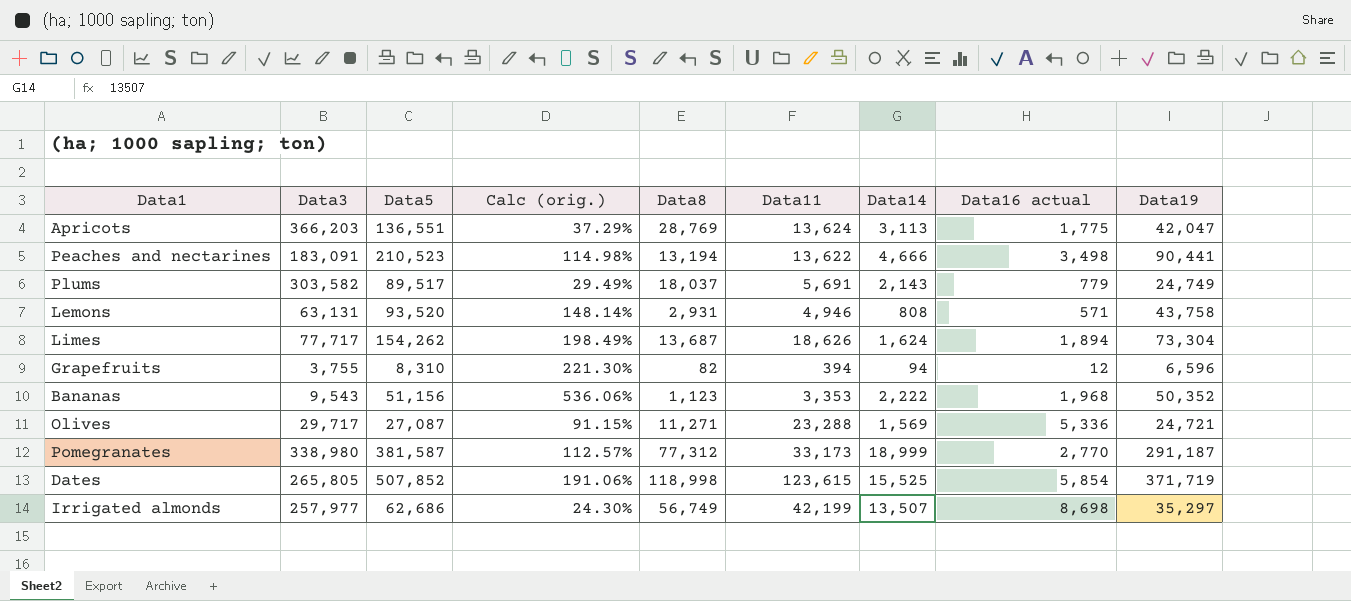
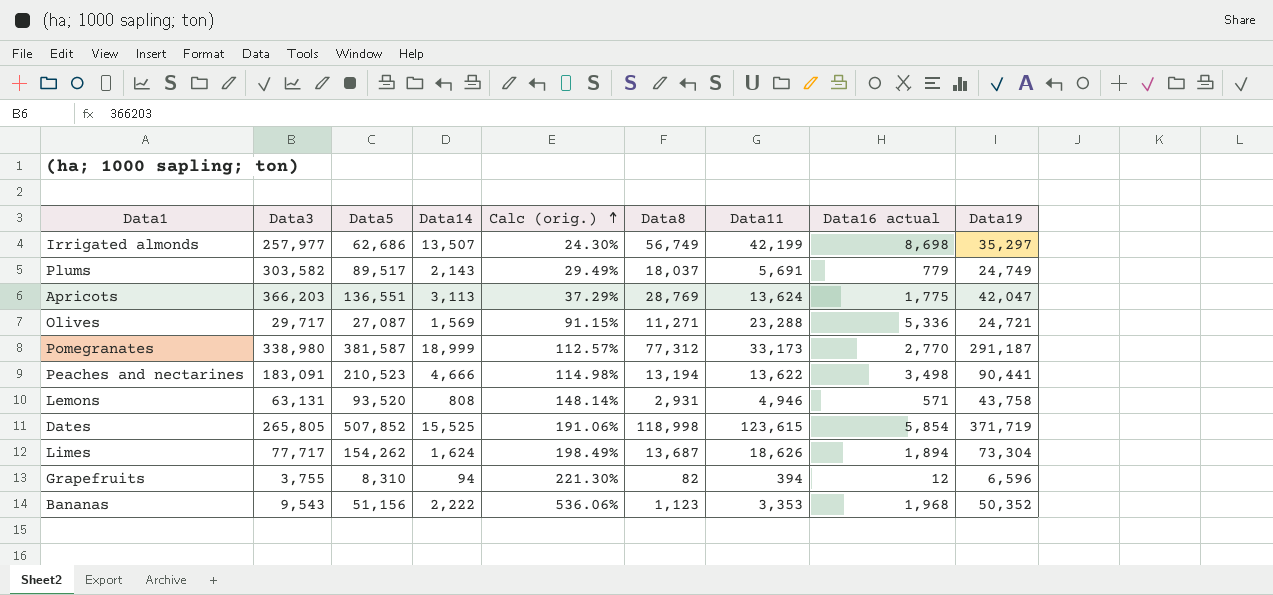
row order: none -> Calc (orig.) ascending
column Data14 | position: 7 -> 4

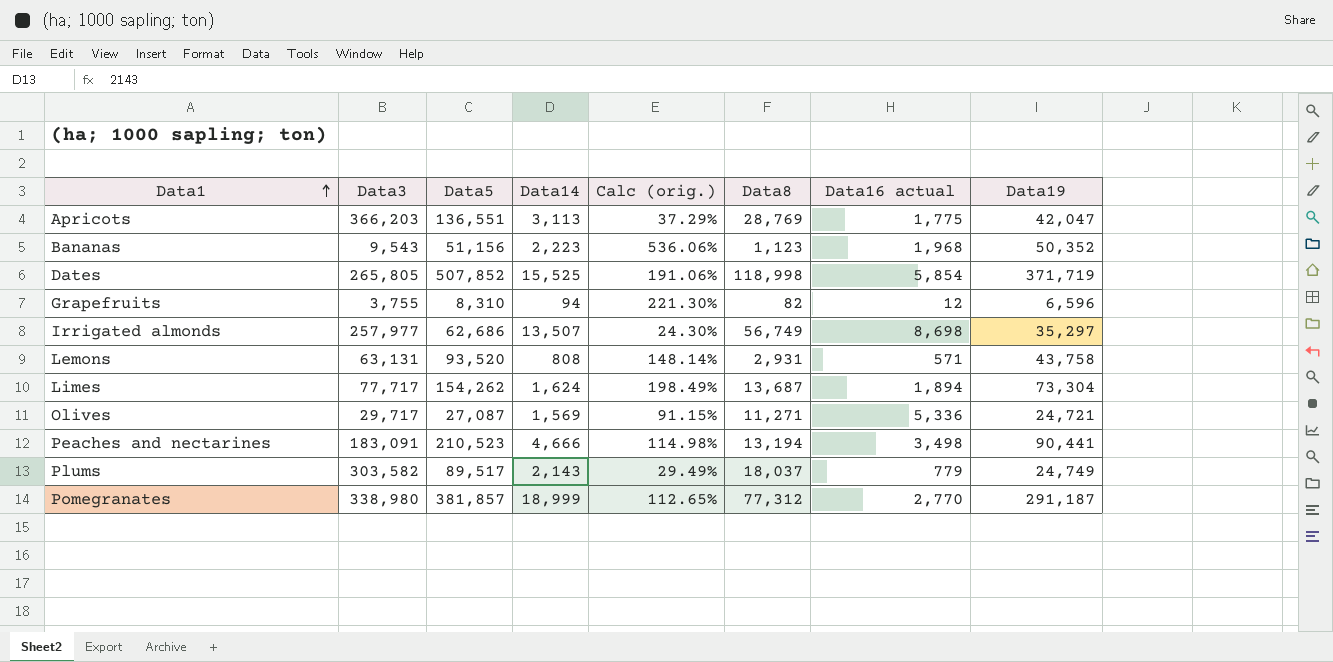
row order: Calc (orig.) ascending -> Data1 ascending
column Data11 | position: 7 -> none
Bananas | Data14: 2,222 -> 2,223
Pomegranates | Data5: 381,587 -> 381,857
Pomegranates | Calc (orig.): 112.57% -> 112.65%

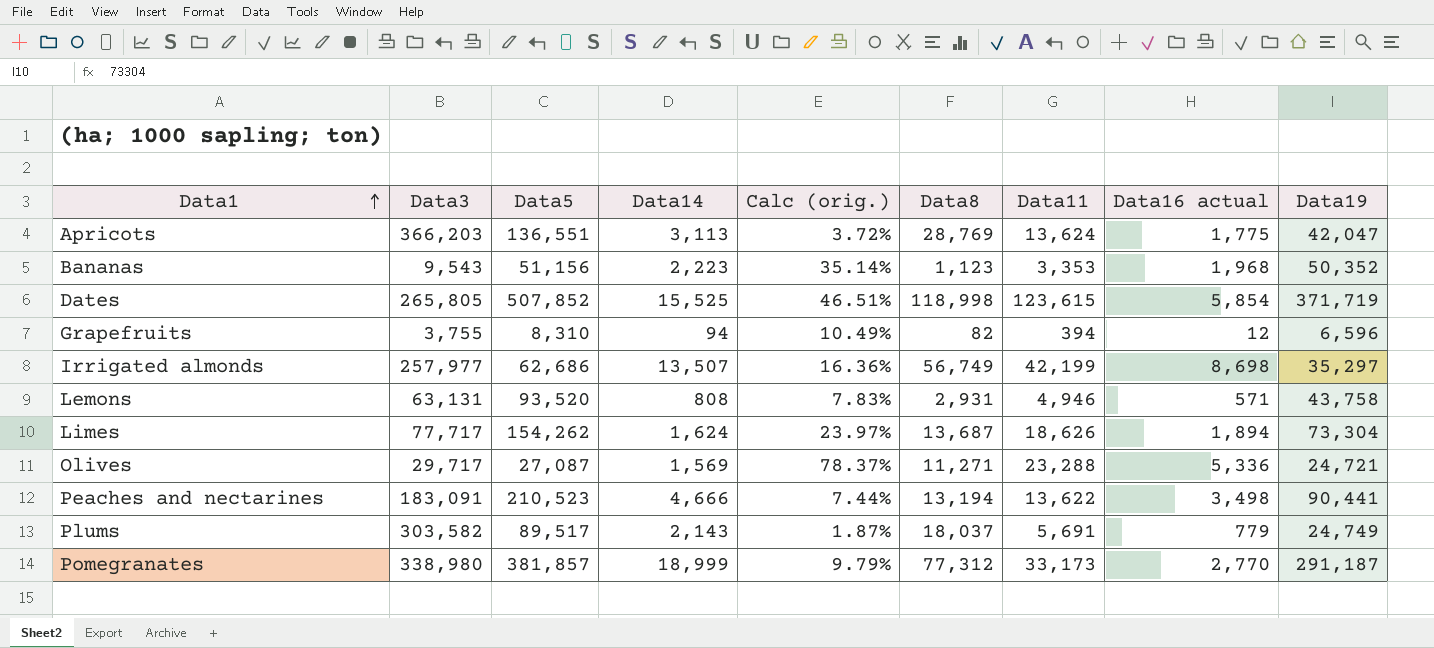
column Calc (orig.) | formula: [Data5] / [Data3] -> [Data11] / [Data3]
column Data11 | position: none -> 7

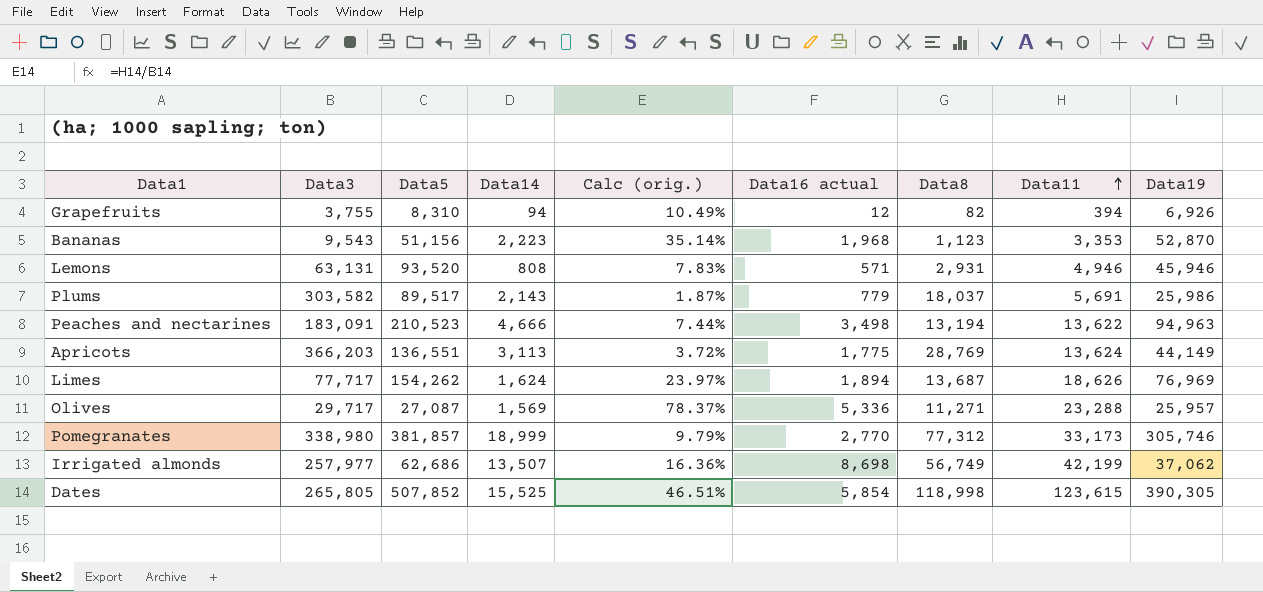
row order: Data1 ascending -> Data11 ascending
column Data16 actual | position: 8 -> 6
Grapefruits | Data19: 6,596 -> 6,926
Bananas | Data19: 50,352 -> 52,870
Lemons | Data19: 43,758 -> 45,946
Plums | Data19: 24,749 -> 25,986
Peaches and nectarines | Data19: 90,441 -> 94,963
Apricots | Data19: 42,047 -> 44,149
Limes | Data19: 73,304 -> 76,969
Olives | Data19: 24,721 -> 25,957
Pomegranates | Data19: 291,187 -> 305,746
Irrigated almonds | Data19: 35,297 -> 37,062
Dates | Data19: 371,719 -> 390,305

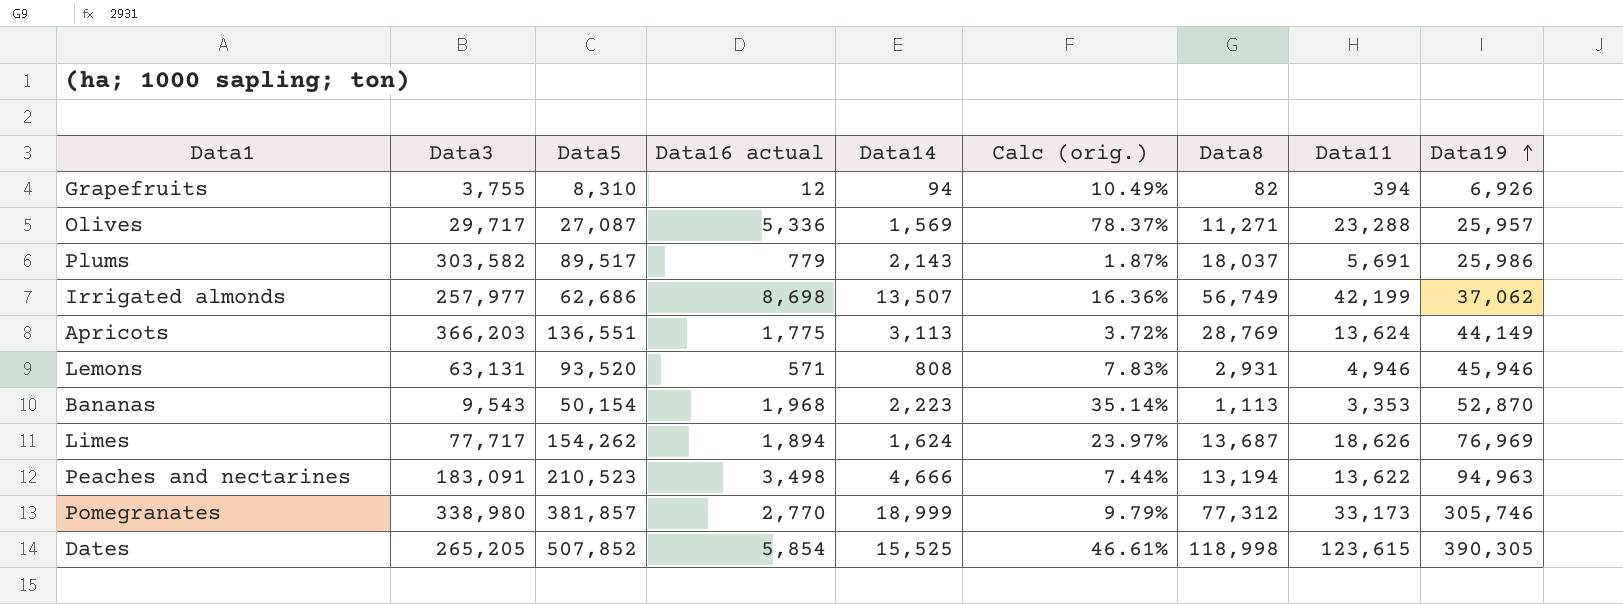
row order: Data11 ascending -> Data19 ascending
column Data16 actual | position: 6 -> 4
Bananas | Data5: 51,156 -> 50,154
Bananas | Data8: 1,123 -> 1,113
Dates | Data3: 265,805 -> 265,205
Dates | Calc (orig.): 46.51% -> 46.61%

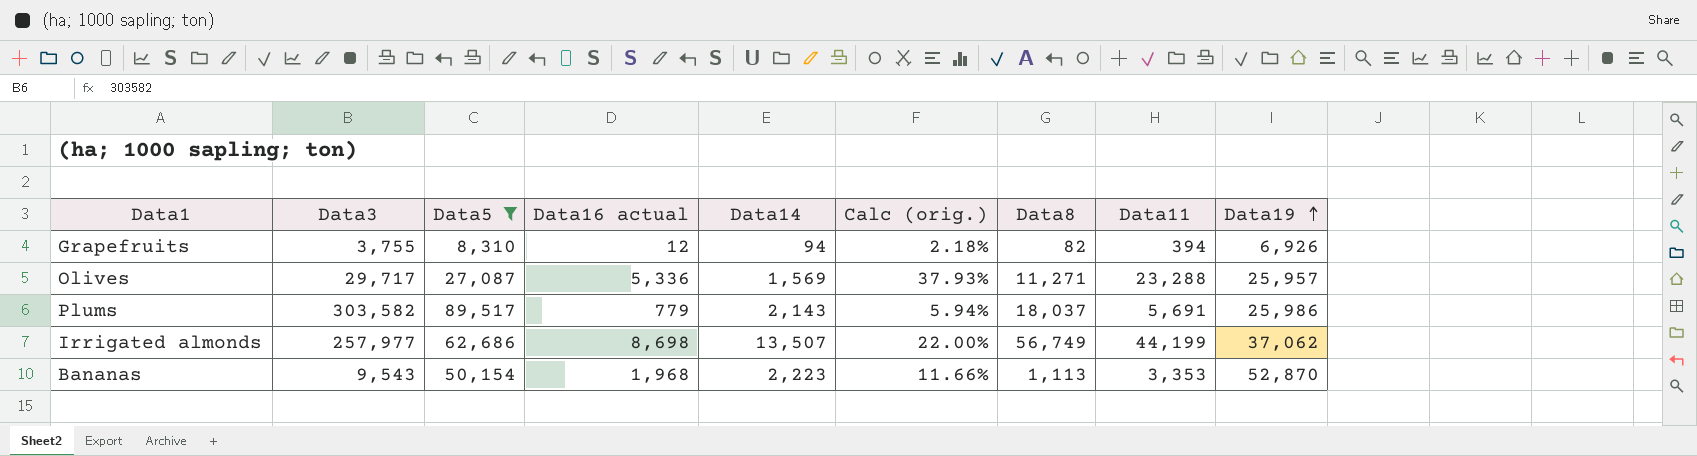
filter: none -> Data5 <= 89,517
column Calc (orig.) | formula: [Data11] / [Data3] -> [Data8] / [Data3]
Irrigated almonds | Data11: 42,199 -> 44,199

